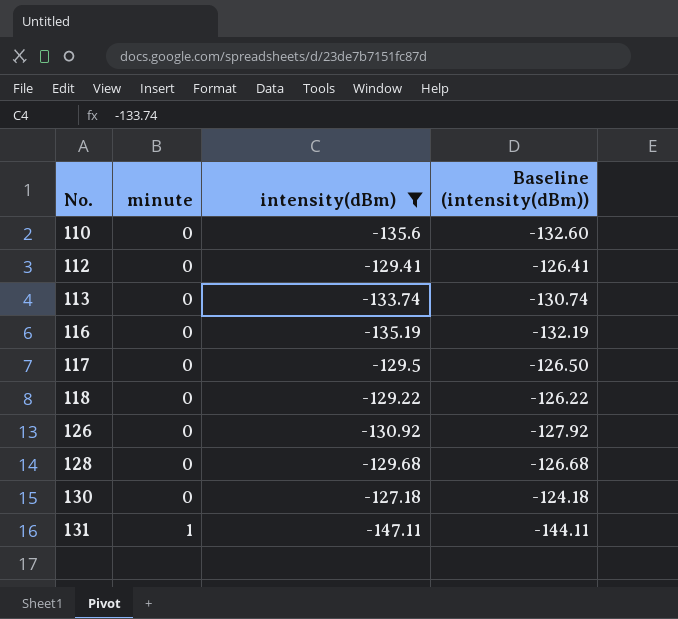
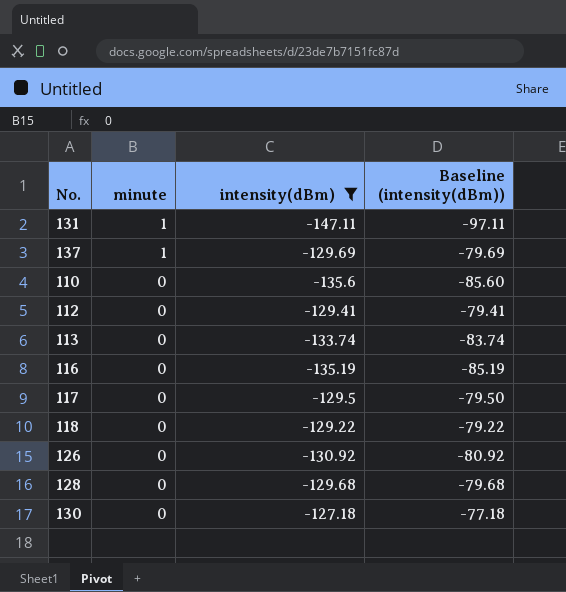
row order: No. ascending -> minute descending
column Baseline (intensity(dBm)) | formula: [intensity(dBm)] + 3 -> [intensity(dBm)] + 50
row 137: none -> 1 | -129.69 | -79.69

